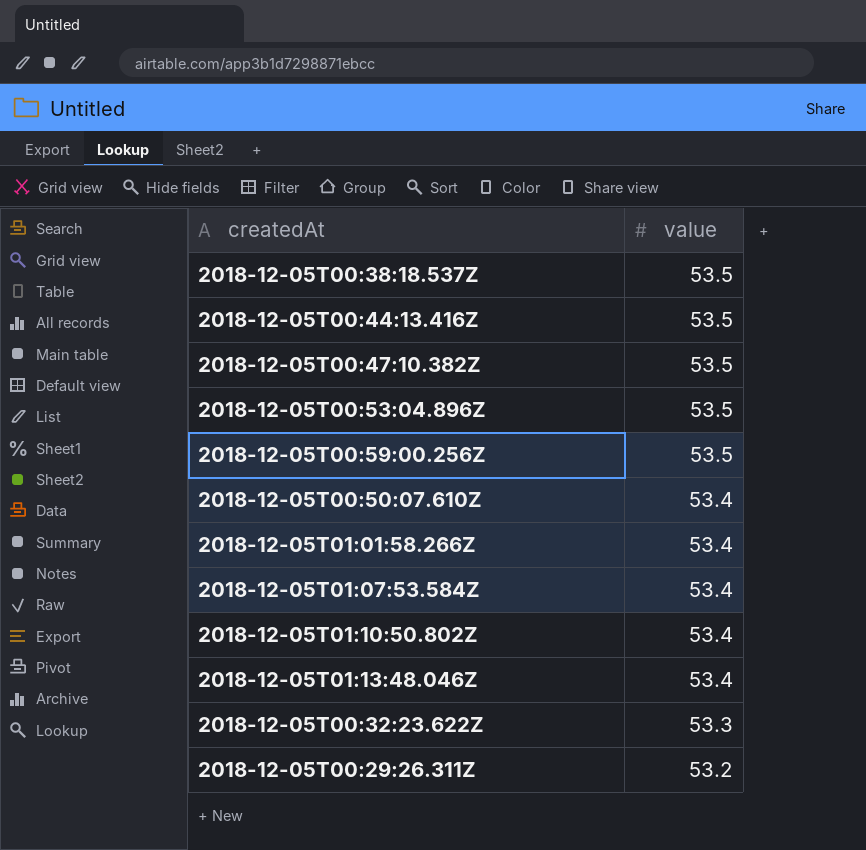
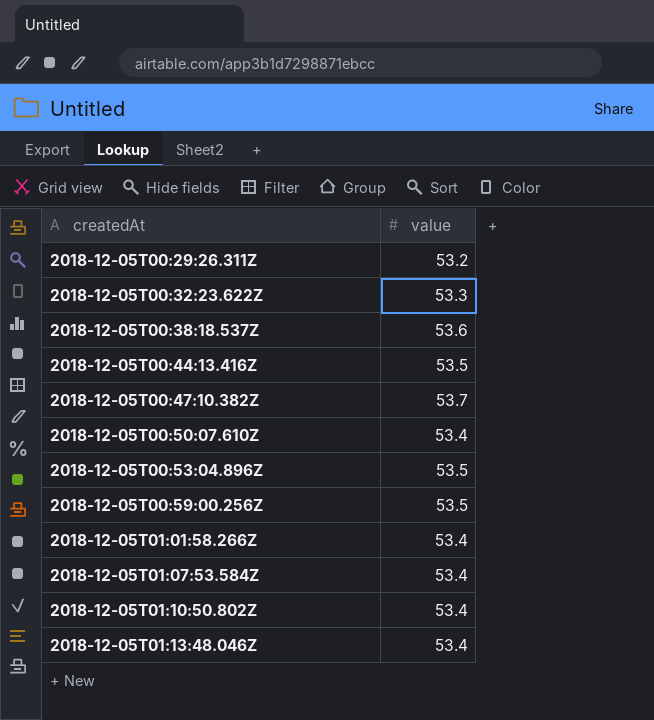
row order: value descending -> createdAt ascending
2018-12-05T00:38:18.537Z | value: 53.5 -> 53.6
2018-12-05T00:47:10.382Z | value: 53.5 -> 53.7

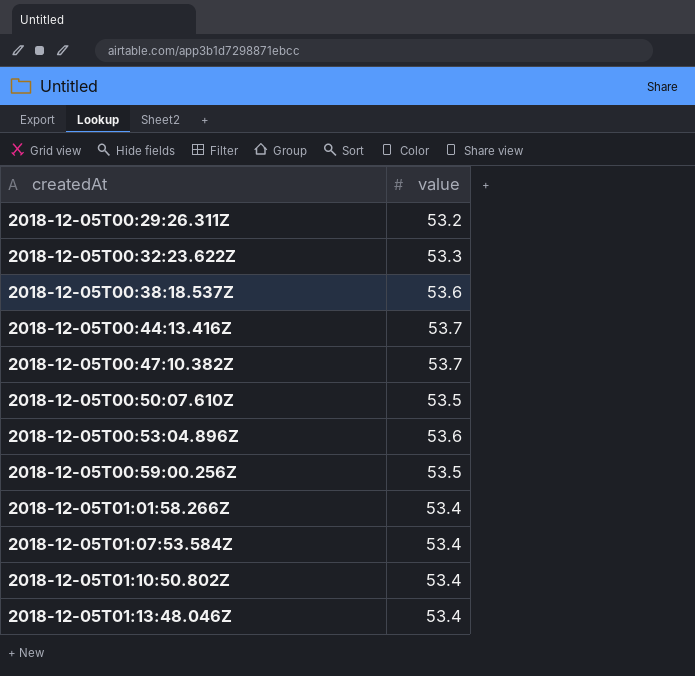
2018-12-05T00:44:13.416Z | value: 53.5 -> 53.7
2018-12-05T00:50:07.610Z | value: 53.4 -> 53.5
2018-12-05T00:53:04.896Z | value: 53.5 -> 53.6

